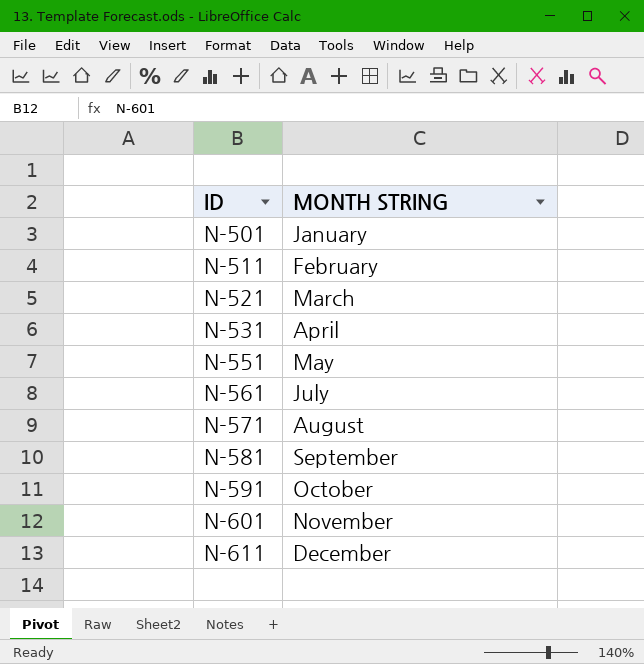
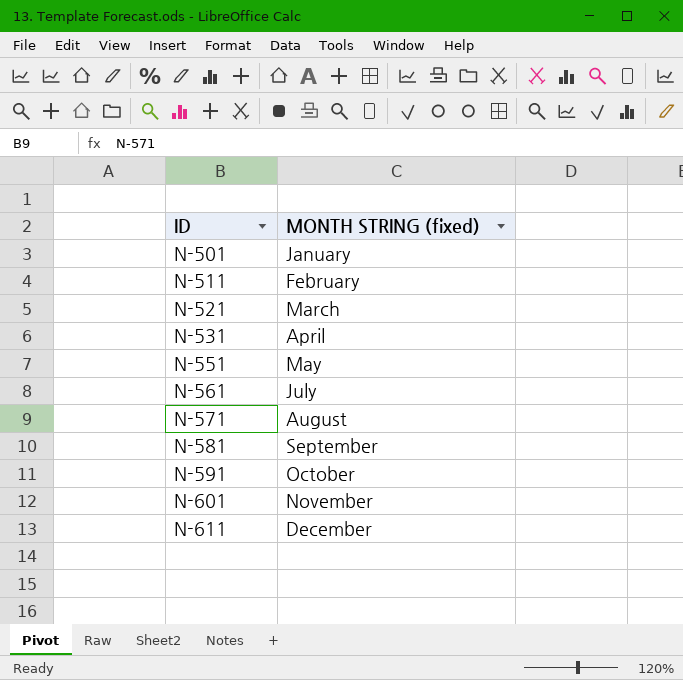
column name: MONTH STRING -> MONTH STRING (fixed)

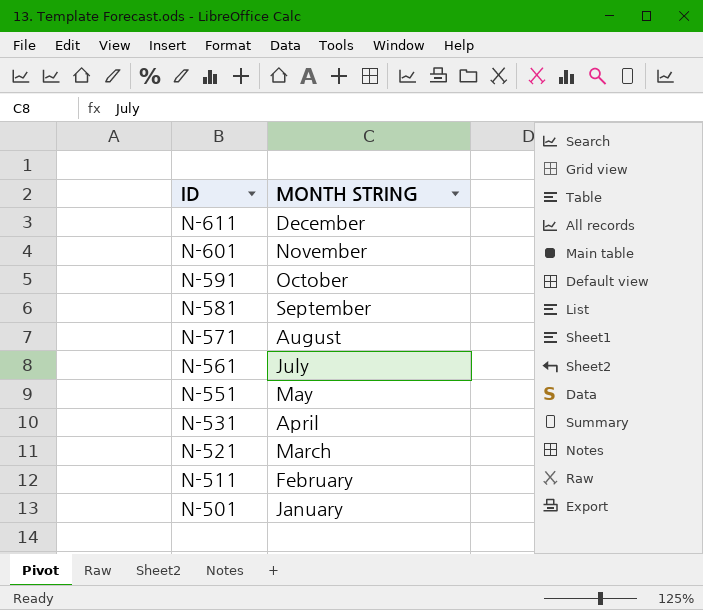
row order: ID ascending -> ID descending
column name: MONTH STRING (fixed) -> MONTH STRING

